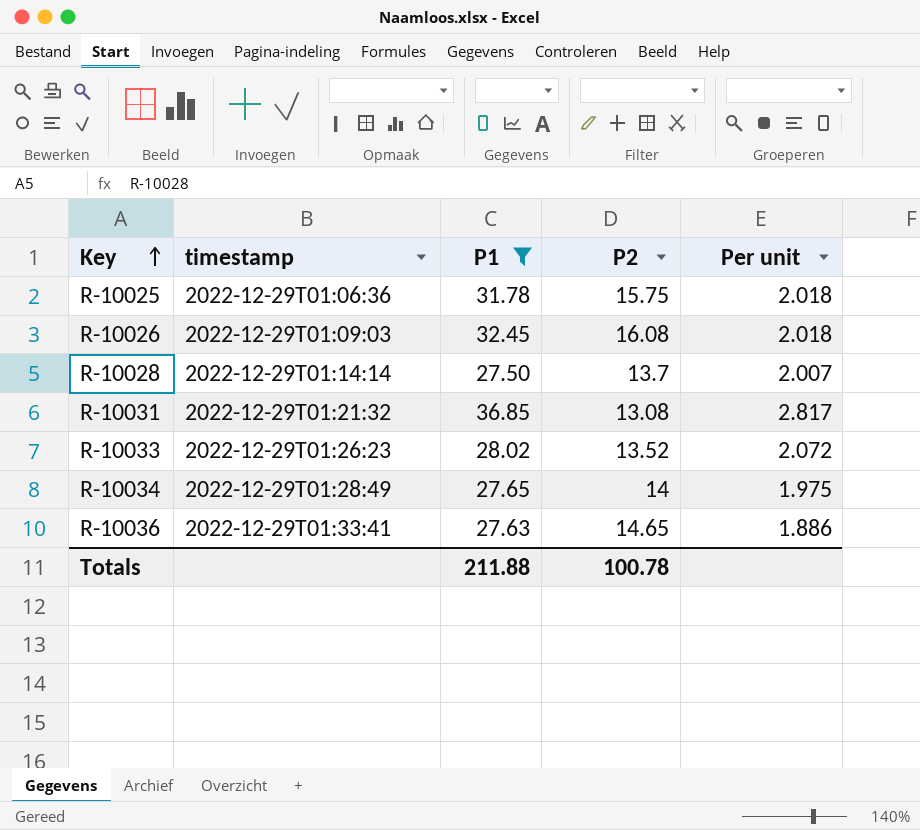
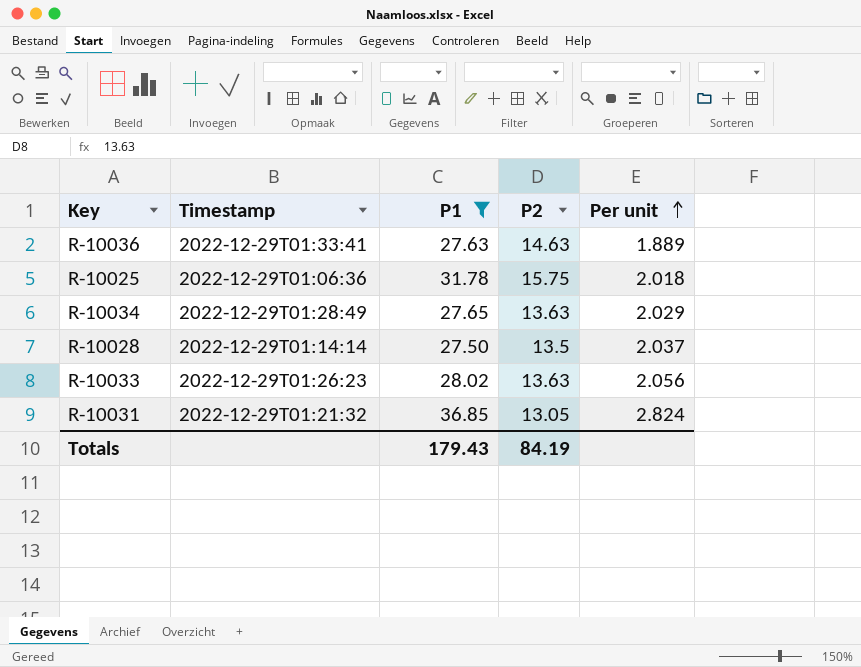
row order: Key ascending -> Per unit ascending
column name: timestamp -> Timestamp
row R-10026: 2022-12-29T01:09:03 | 32.45 | 16.08 | 2.018 -> none
R-10036 | P2: 14.65 -> 14.63
R-10036 | Per unit: 1.886 -> 1.889
R-10034 | P2: 14 -> 13.63
R-10034 | Per unit: 1.975 -> 2.029
R-10028 | P2: 13.7 -> 13.5
R-10028 | Per unit: 2.007 -> 2.037
R-10033 | P2: 13.52 -> 13.63
R-10033 | Per unit: 2.072 -> 2.056
R-10031 | P2: 13.08 -> 13.05
R-10031 | Per unit: 2.817 -> 2.824
Totals | P1: 211.88 -> 179.43
Totals | P2: 100.78 -> 84.19

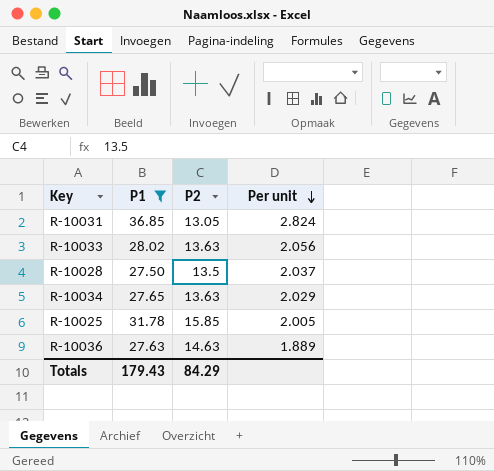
row order: Per unit ascending -> Per unit descending
column Timestamp | position: 2 -> none
R-10025 | P2: 15.75 -> 15.85
R-10025 | Per unit: 2.018 -> 2.005
Totals | P2: 84.19 -> 84.29

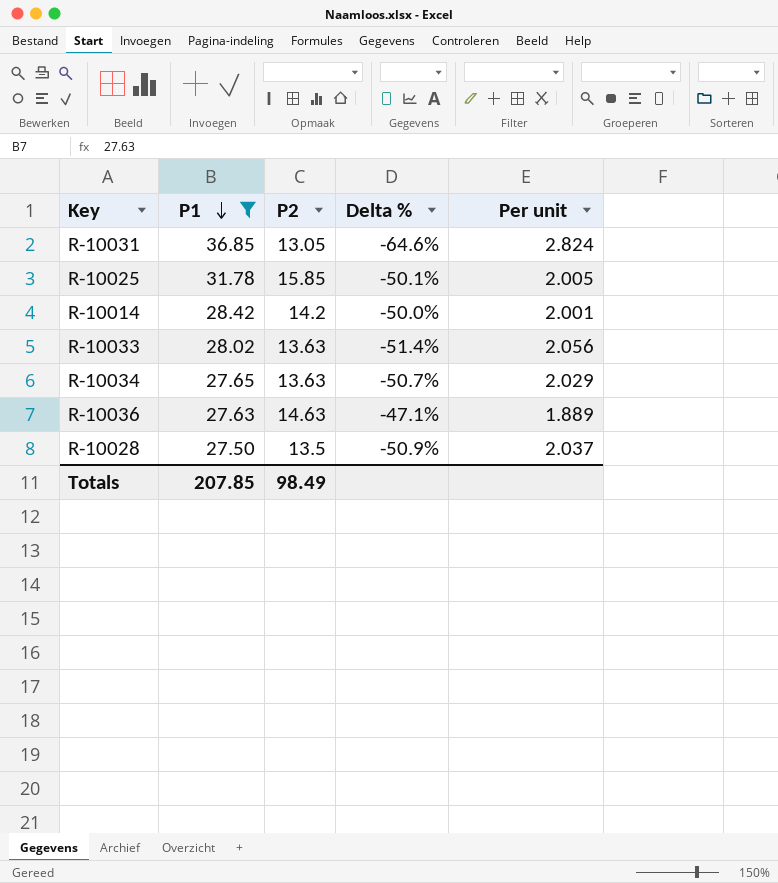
row order: Per unit descending -> P1 descending
column Delta % | formula: none -> ([P2] - [P1]) / [P1]
row R-10014: none -> 28.42 | 14.2 | -50.0% | 2.001
Totals | P1: 179.43 -> 207.85
Totals | P2: 84.29 -> 98.49

